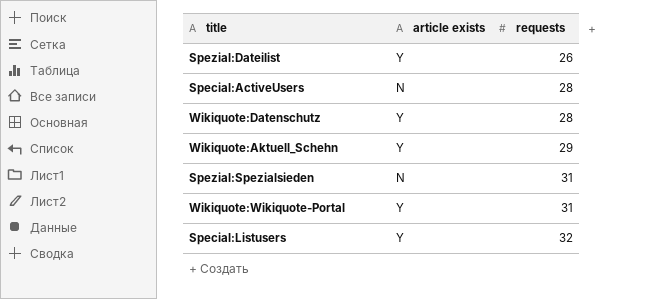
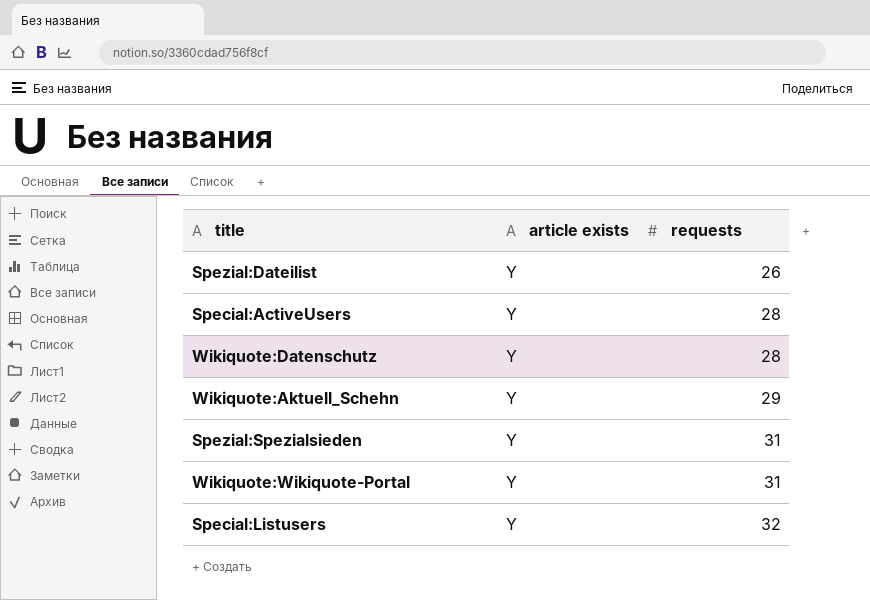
Special:ActiveUsers | article exists: N -> Y
Spezial:Spezialsieden | article exists: N -> Y

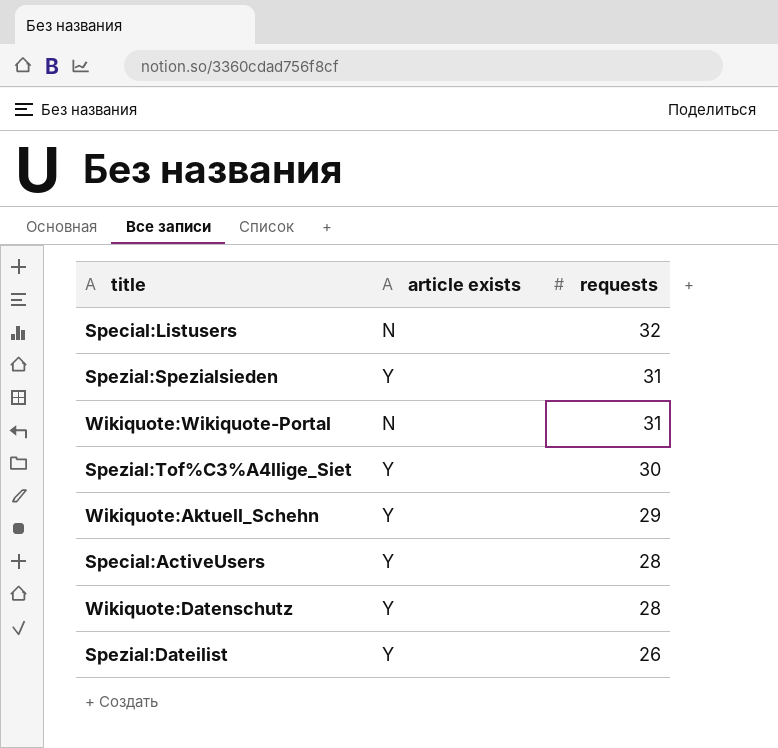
row order: requests ascending -> requests descending
Special:Listusers | article exists: Y -> N
Wikiquote:Wikiquote-Portal | article exists: Y -> N
row Spezial:Tof%C3%A4llige_Siet: none -> Y | 30

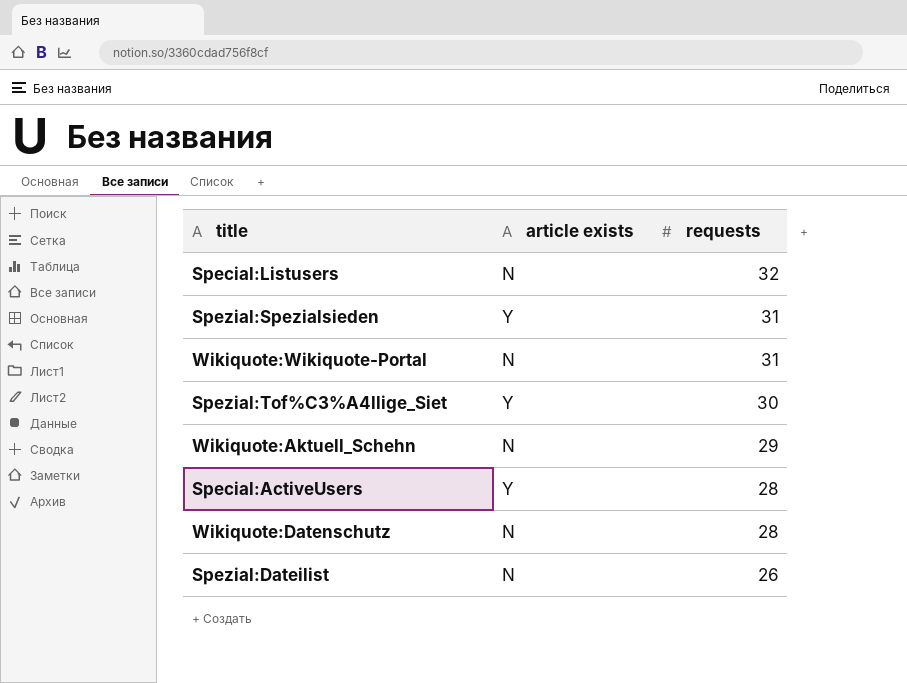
Wikiquote:Aktuell_Schehn | article exists: Y -> N
Wikiquote:Datenschutz | article exists: Y -> N
Spezial:Dateilist | article exists: Y -> N

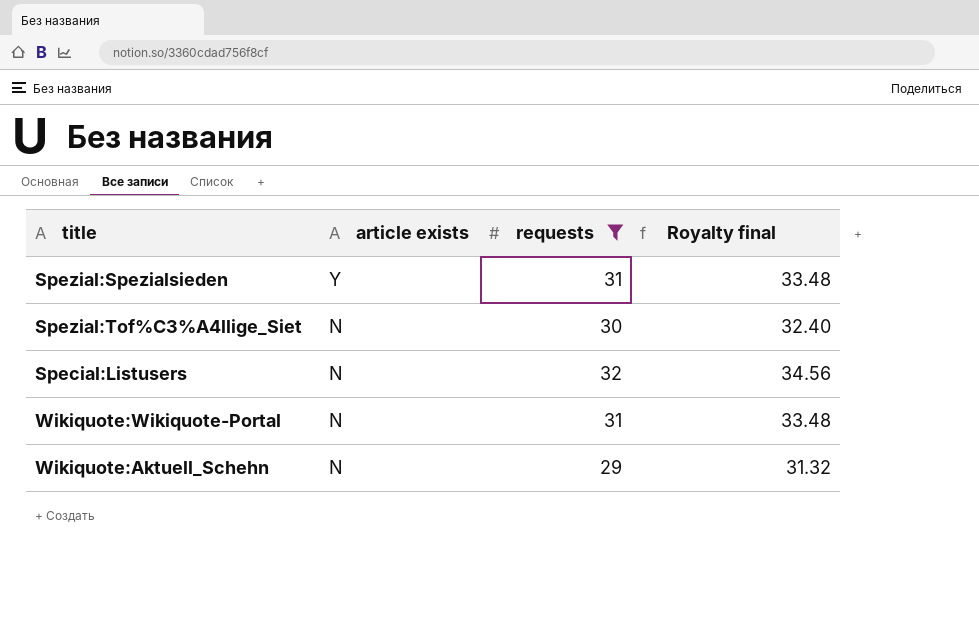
filter: none -> requests >= 29
row order: requests descending -> article exists descending
column Royalty final | formula: none -> [requests] * 1.08
Spezial:Tof%C3%A4llige_Siet | article exists: Y -> N

